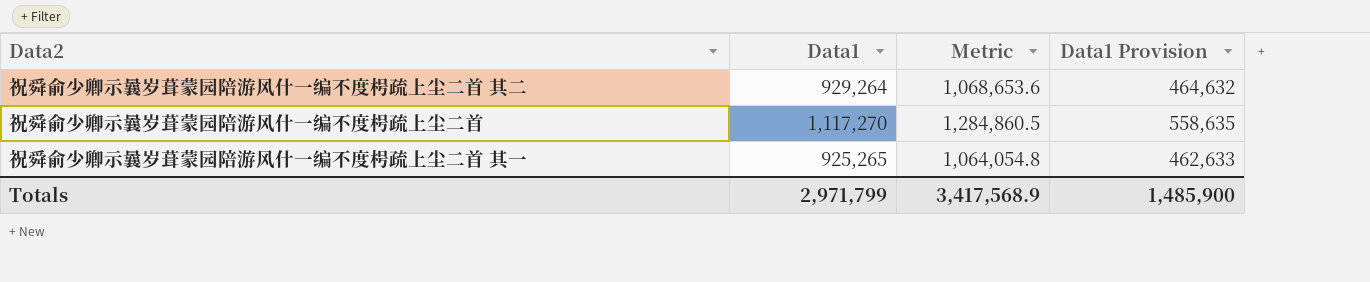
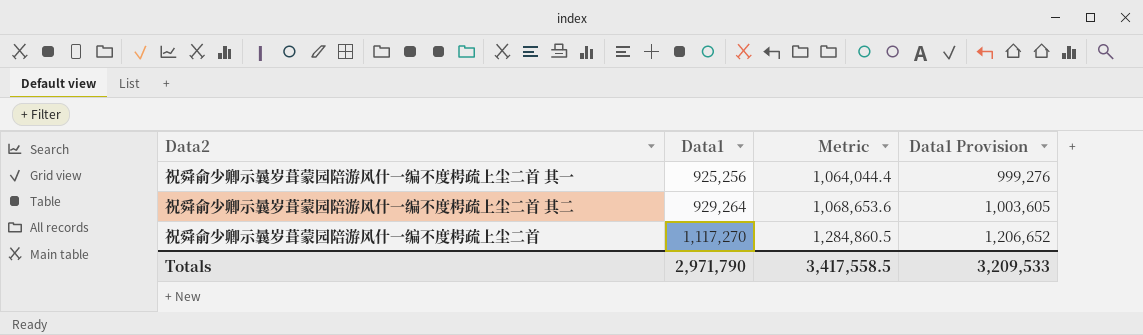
row order: none -> Data1 ascending
column Data1 Provision | formula: [Data1] * 0.5 -> [Data1] * 1.08
祝舜俞少卿示曩岁葺蒙园陪游风什一编不度枵疏上尘二首 其一 | Data1: 925,265 -> 925,256
祝舜俞少卿示曩岁葺蒙园陪游风什一编不度枵疏上尘二首 其一 | Metric: 1,064,054.8 -> 1,064,044.4
Totals | Data1: 2,971,799 -> 2,971,790
Totals | Metric: 3,417,568.9 -> 3,417,558.5
Totals | Data1 Provision: 1,485,900 -> 3,209,533

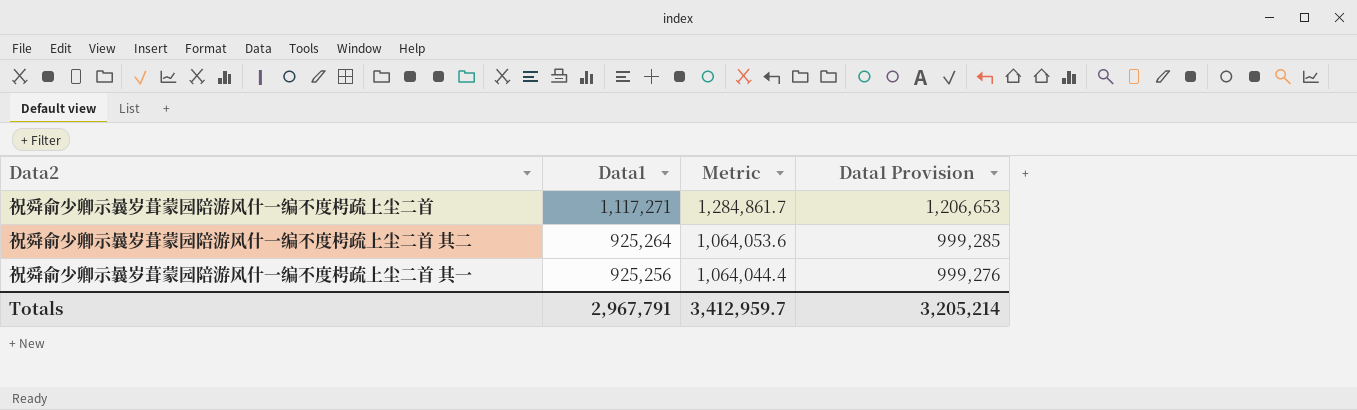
row order: Data1 ascending -> Data1 descending
祝舜俞少卿示曩岁葺蒙园陪游风什一编不度枵疏上尘二首 | Data1: 1,117,270 -> 1,117,271
祝舜俞少卿示曩岁葺蒙园陪游风什一编不度枵疏上尘二首 | Metric: 1,284,860.5 -> 1,284,861.7
祝舜俞少卿示曩岁葺蒙园陪游风什一编不度枵疏上尘二首 | Data1 Provision: 1,206,652 -> 1,206,653
祝舜俞少卿示曩岁葺蒙园陪游风什一编不度枵疏上尘二首 其二 | Data1: 929,264 -> 925,264
祝舜俞少卿示曩岁葺蒙园陪游风什一编不度枵疏上尘二首 其二 | Metric: 1,068,653.6 -> 1,064,053.6
祝舜俞少卿示曩岁葺蒙园陪游风什一编不度枵疏上尘二首 其二 | Data1 Provision: 1,003,605 -> 999,285
Totals | Data1: 2,971,790 -> 2,967,791
Totals | Metric: 3,417,558.5 -> 3,412,959.7
Totals | Data1 Provision: 3,209,533 -> 3,205,214

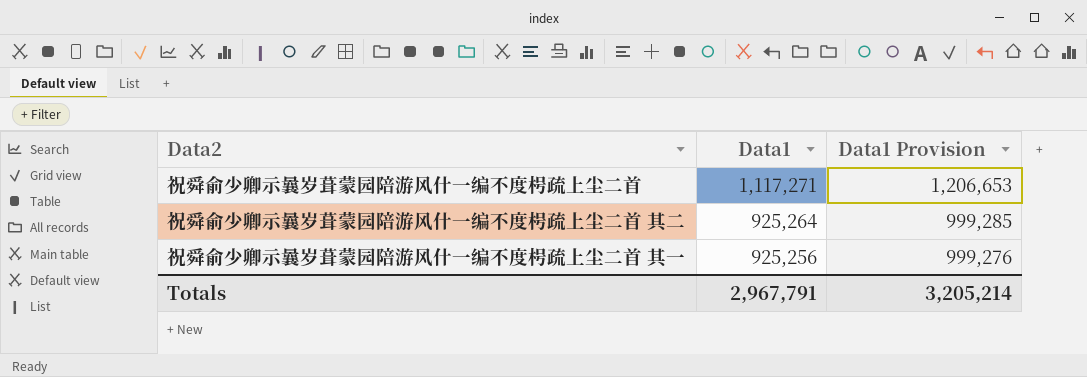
column Metric | formula: [Data1] * 1.15 -> none

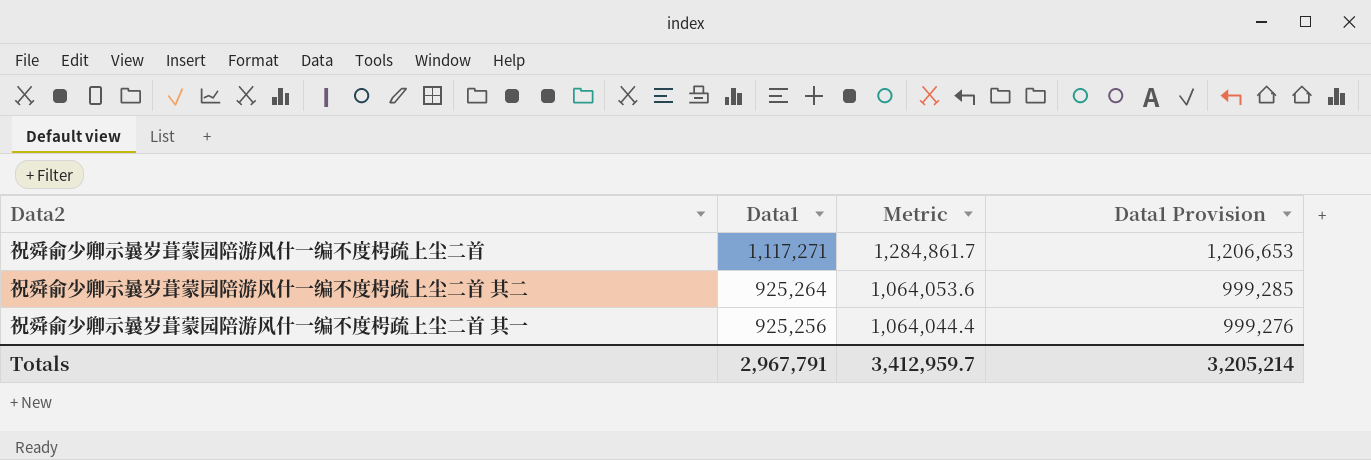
column Metric | formula: none -> [Data1] * 1.15

